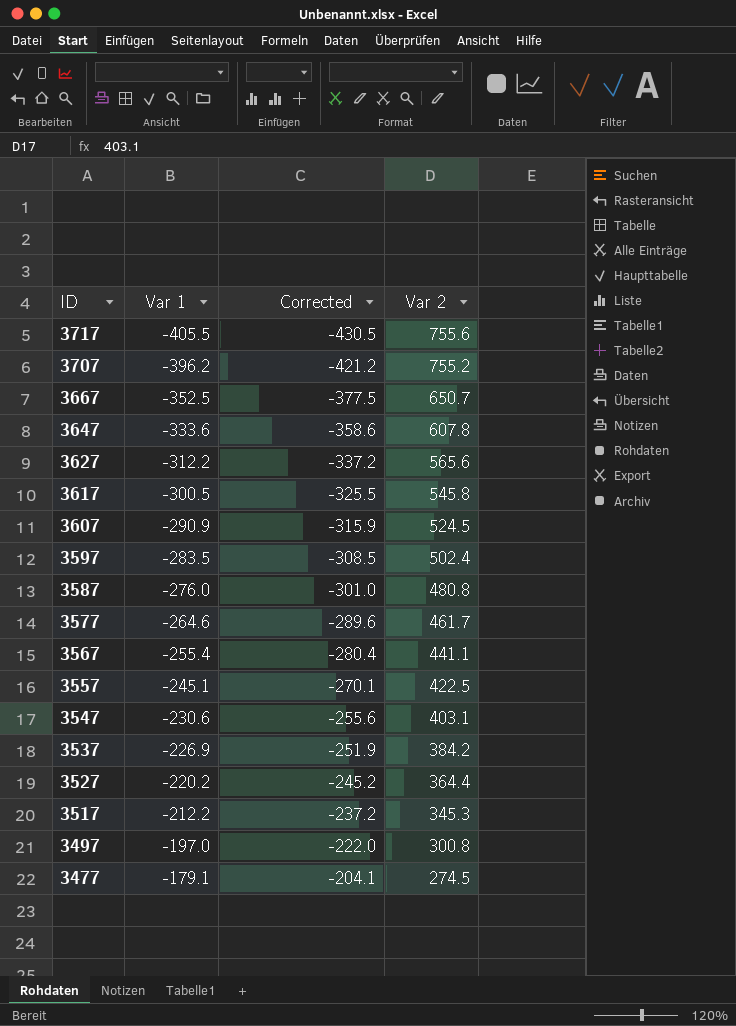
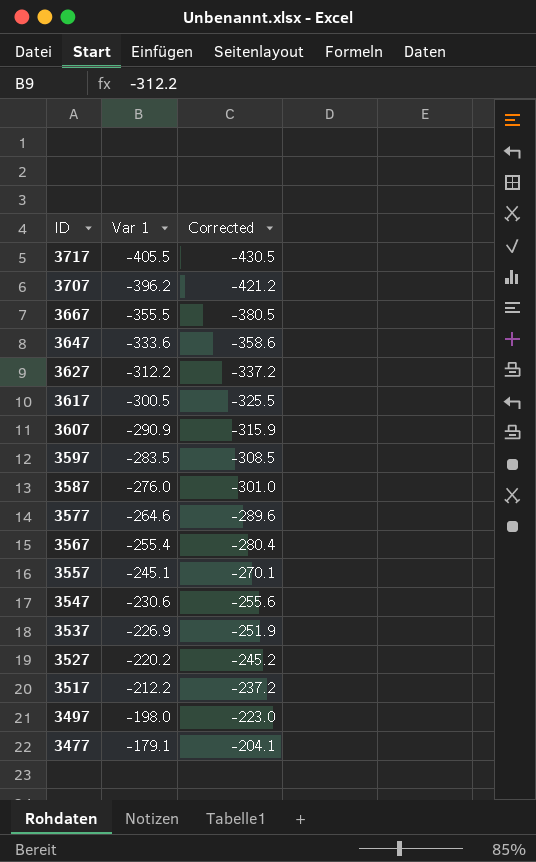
column Var 2 | position: 4 -> none
3667 | Var 1: -352.5 -> -355.5
3667 | Corrected: -377.5 -> -380.5
3497 | Var 1: -197.0 -> -198.0
3497 | Corrected: -222.0 -> -223.0

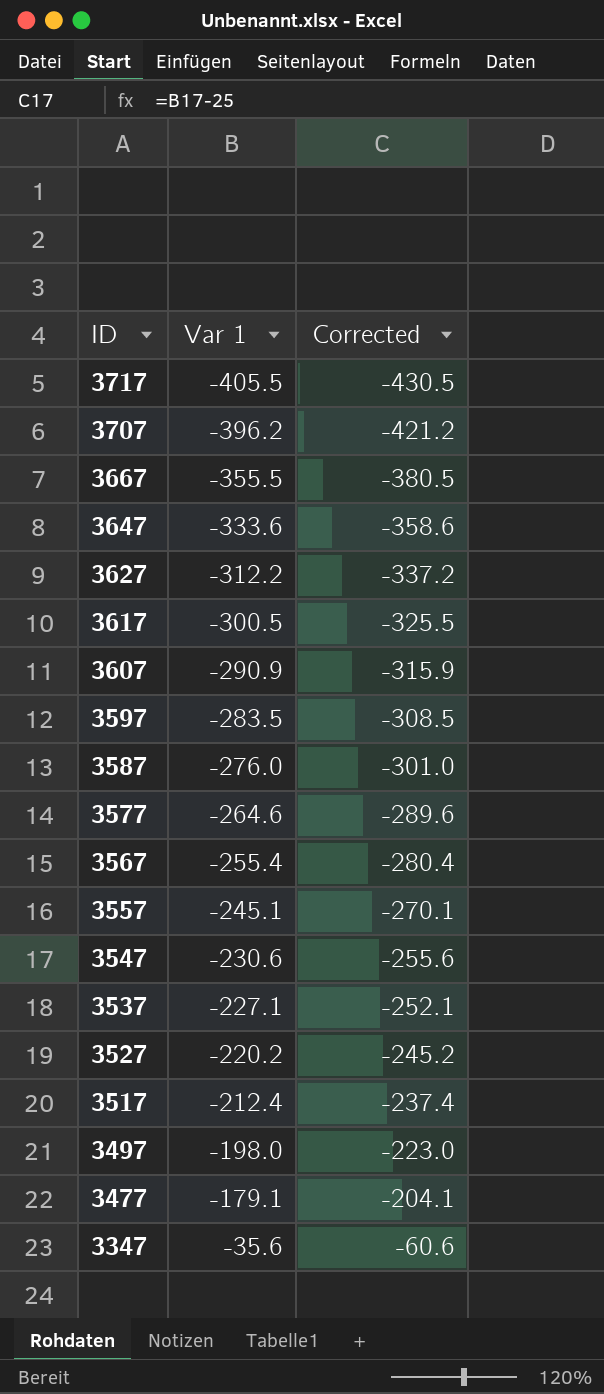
3537 | Var 1: -226.9 -> -227.1
3537 | Corrected: -251.9 -> -252.1
3517 | Var 1: -212.2 -> -212.4
3517 | Corrected: -237.2 -> -237.4
row 3347: none -> -35.6 | -60.6

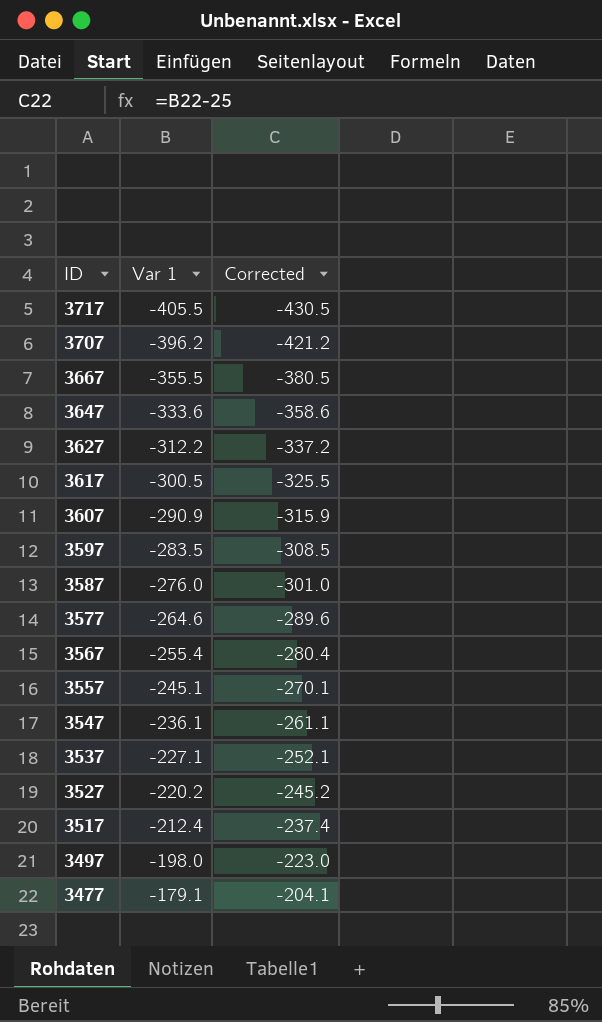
row 3347: -35.6 | -60.6 -> none
3547 | Var 1: -230.6 -> -236.1
3547 | Corrected: -255.6 -> -261.1

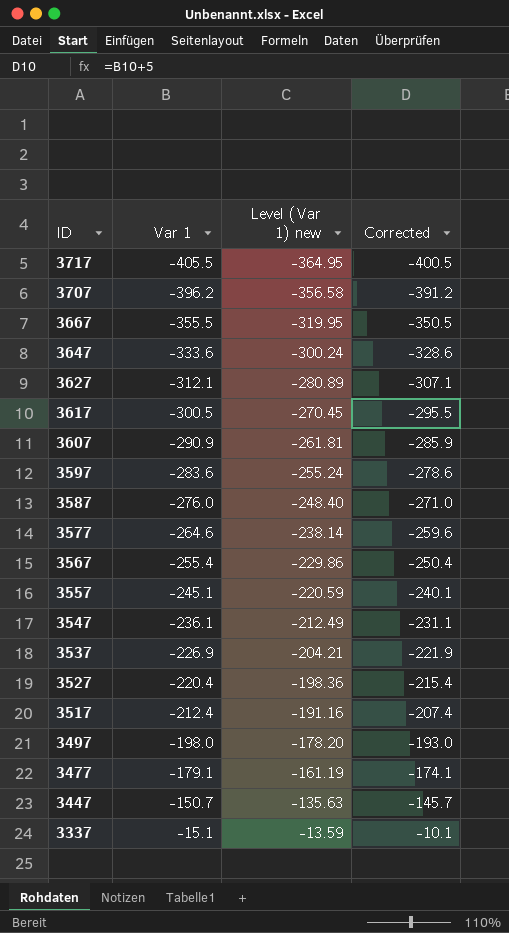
column Level (Var 1) new | formula: none -> [Var 1] * 0.9
column Corrected | formula: [Var 1] - 25 -> [Var 1] + 5
3627 | Var 1: -312.2 -> -312.1
3597 | Var 1: -283.5 -> -283.6
3537 | Var 1: -227.1 -> -226.9
3527 | Var 1: -220.2 -> -220.4
row 3447: none -> -150.7 | -135.63 | -145.7
row 3337: none -> -15.1 | -13.59 | -10.1

